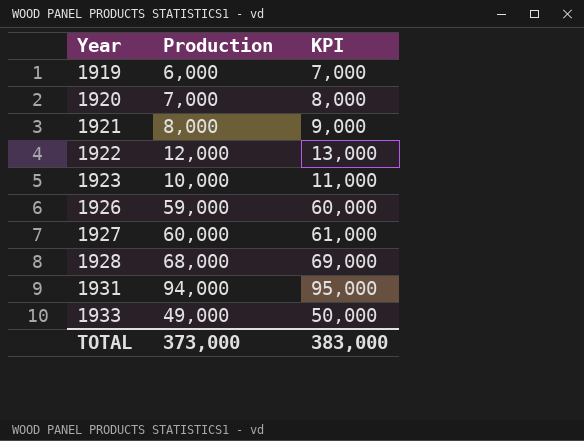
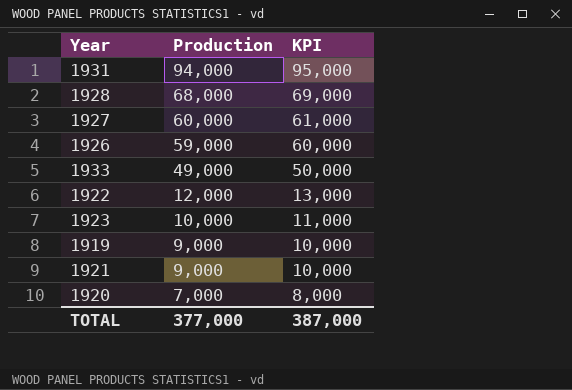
row order: Year ascending -> Production descending
1919 | Production: 6,000 -> 9,000
1919 | KPI: 7,000 -> 10,000
1921 | Production: 8,000 -> 9,000
1921 | KPI: 9,000 -> 10,000
TOTAL | Production: 373,000 -> 377,000
TOTAL | KPI: 383,000 -> 387,000

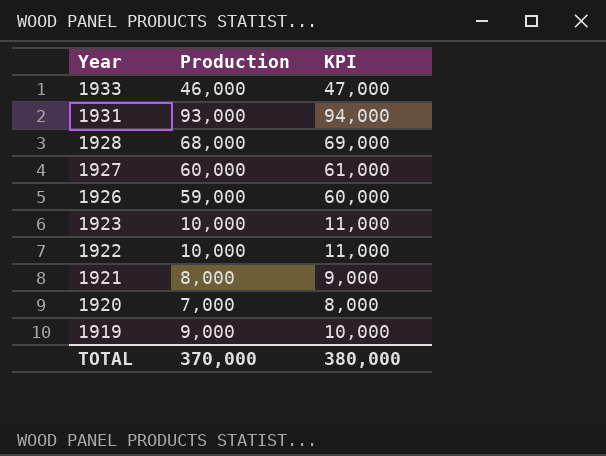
row order: Production descending -> Year descending
1933 | Production: 49,000 -> 46,000
1933 | KPI: 50,000 -> 47,000
1931 | Production: 94,000 -> 93,000
1931 | KPI: 95,000 -> 94,000
1922 | Production: 12,000 -> 10,000
1922 | KPI: 13,000 -> 11,000
1921 | Production: 9,000 -> 8,000
1921 | KPI: 10,000 -> 9,000
TOTAL | Production: 377,000 -> 370,000
TOTAL | KPI: 387,000 -> 380,000

